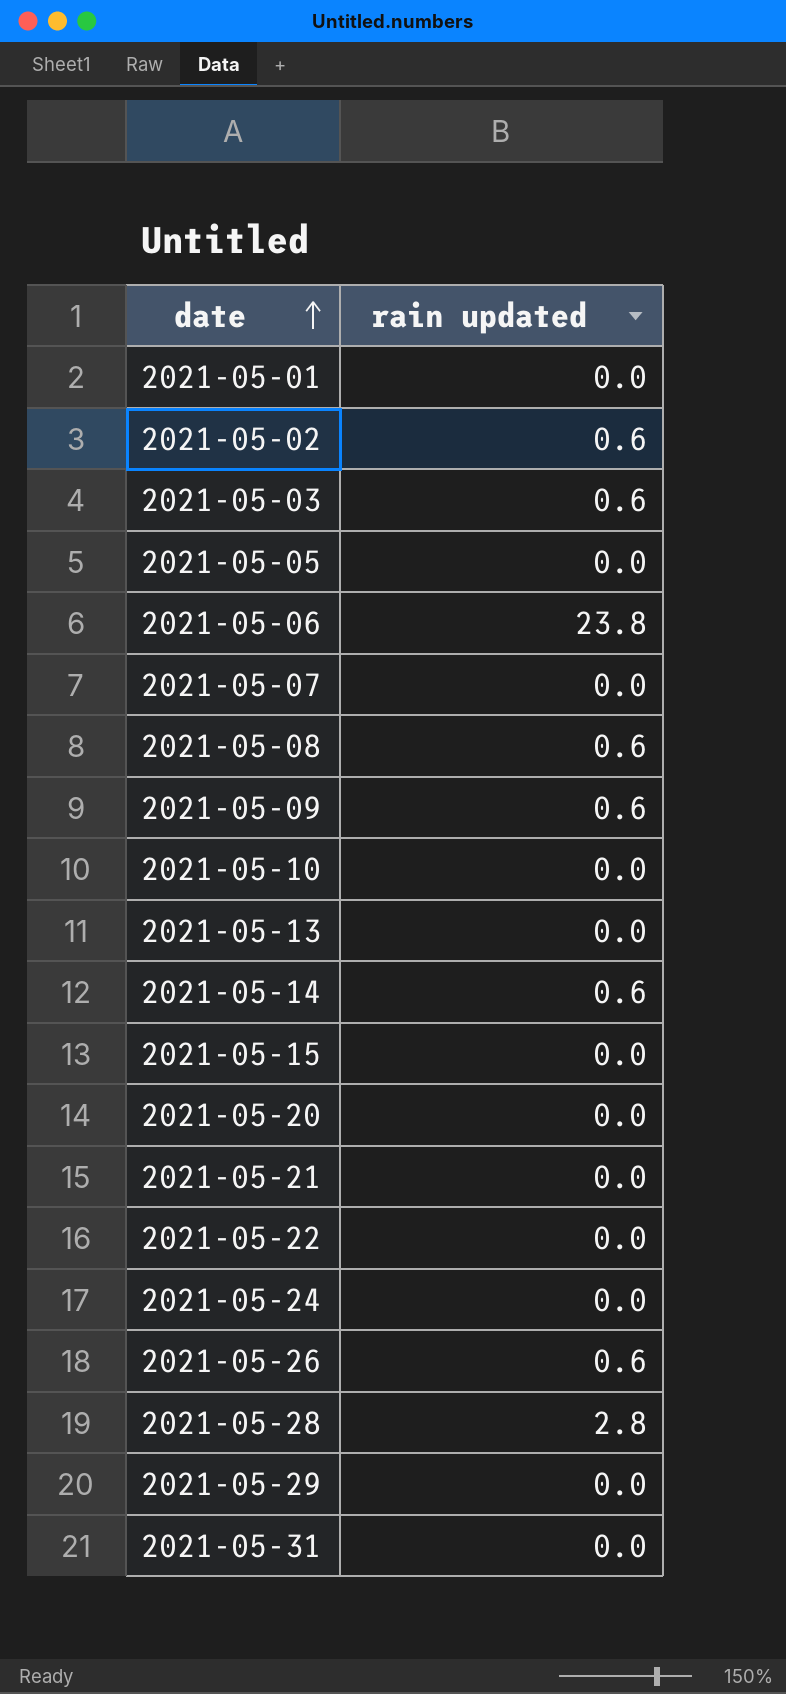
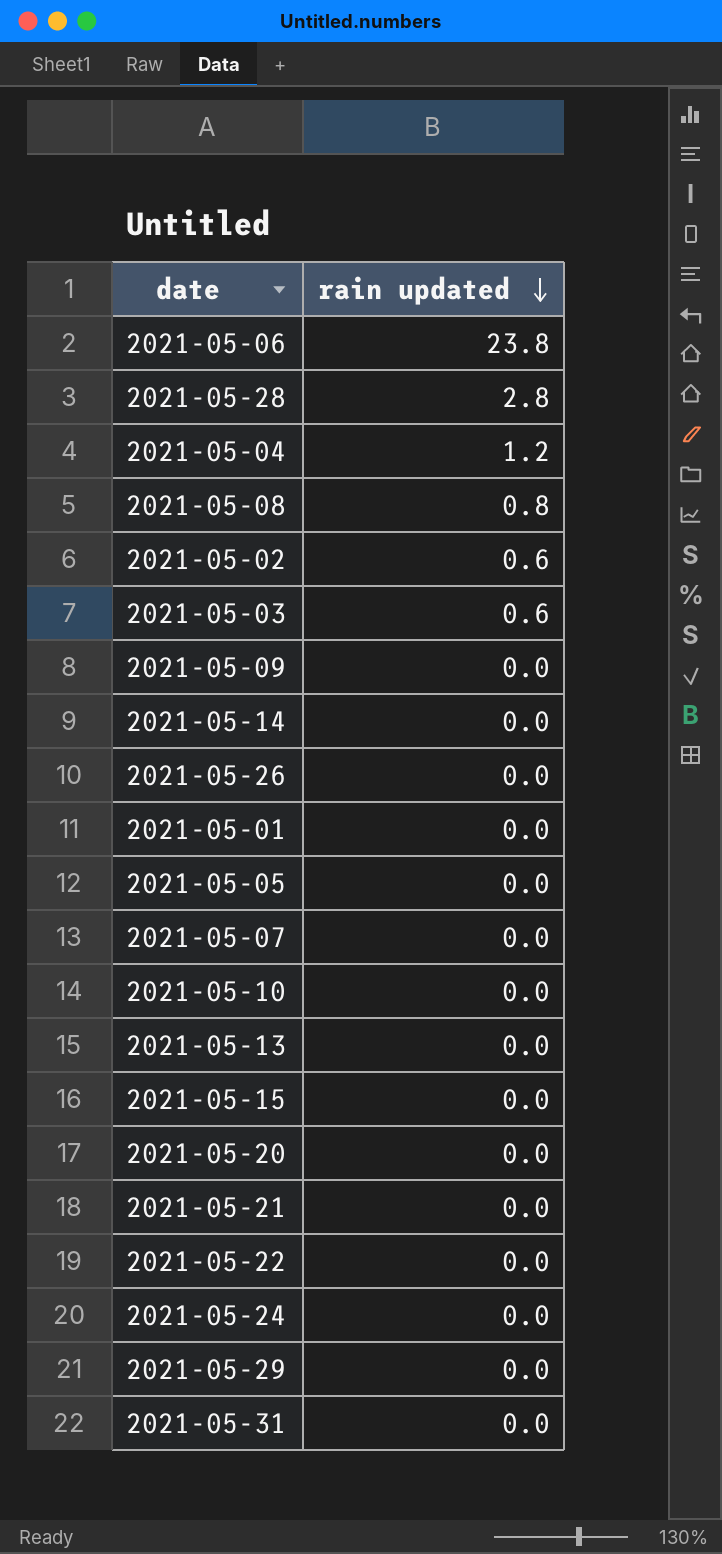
row order: date ascending -> rain updated descending
row 2021-05-04: none -> 1.2
2021-05-08 | rain updated: 0.6 -> 0.8
2021-05-09 | rain updated: 0.6 -> 0.0
2021-05-14 | rain updated: 0.6 -> 0.0
2021-05-26 | rain updated: 0.6 -> 0.0

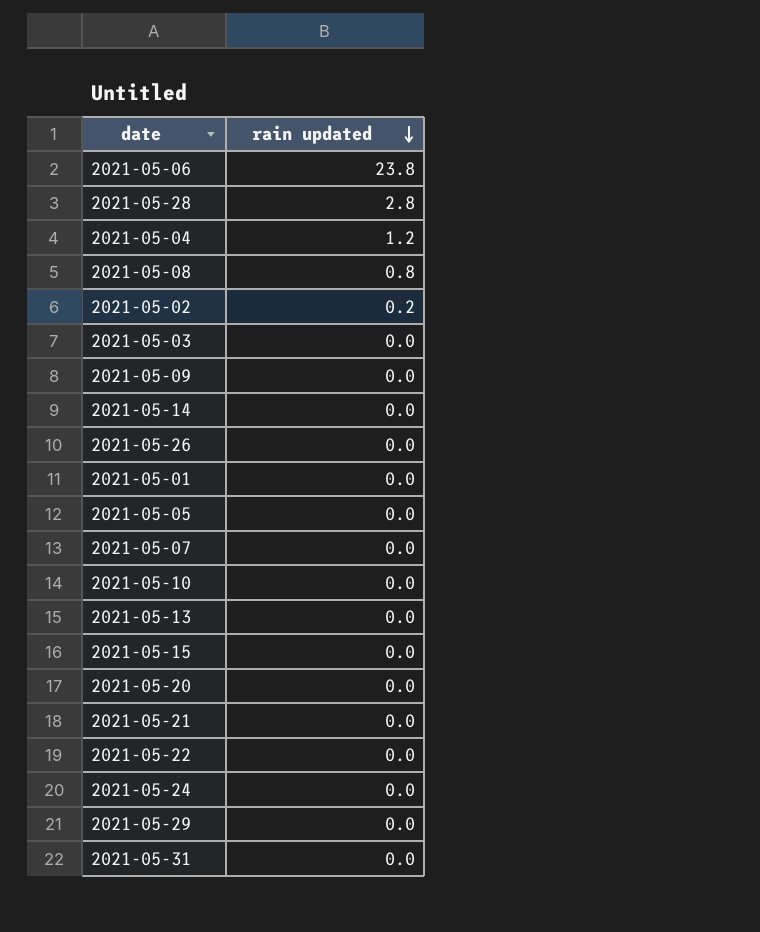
2021-05-02 | rain updated: 0.6 -> 0.2
2021-05-03 | rain updated: 0.6 -> 0.0

